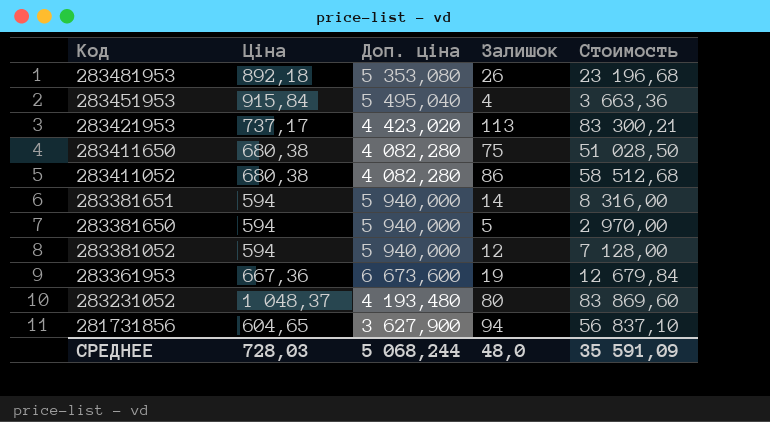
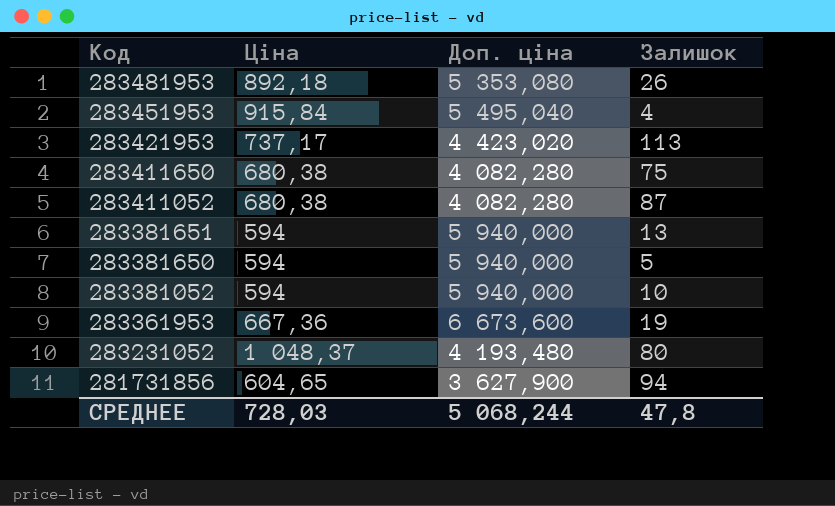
column Стоимость | formula: [Ціна] * [Залишок] -> none
283411052 | Залишок: 86 -> 87
283381651 | Залишок: 14 -> 13
283381052 | Залишок: 12 -> 10
СРЕДНЕЕ | Залишок: 48,0 -> 47,8

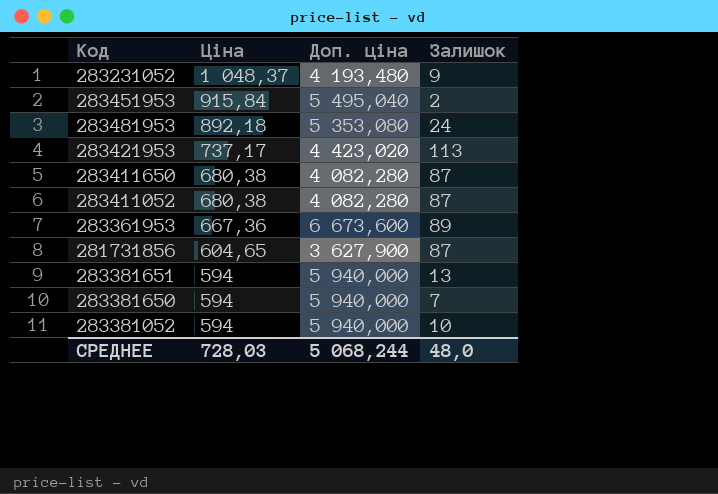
row order: Код descending -> Ціна descending
283231052 | Залишок: 80 -> 9
283451953 | Залишок: 4 -> 2
283481953 | Залишок: 26 -> 24
283411650 | Залишок: 75 -> 87
283361953 | Залишок: 19 -> 89
281731856 | Залишок: 94 -> 87
283381650 | Залишок: 5 -> 7
СРЕДНЕЕ | Залишок: 47,8 -> 48,0

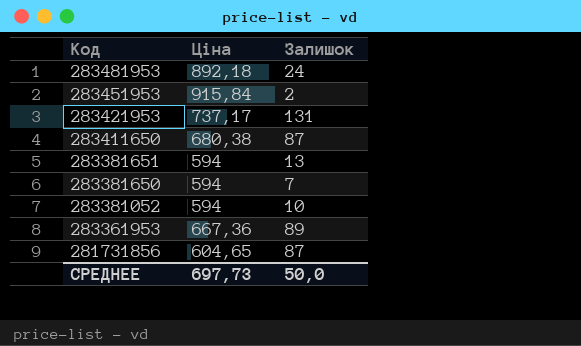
row order: Ціна descending -> Код descending
column Доп. ціна | position: 3 -> none
row 283231052: 1 048,37 | 4 193,480 | 9 -> none
row 283411052: 680,38 | 4 082,280 | 87 -> none
283421953 | Залишок: 113 -> 131
СРЕДНЕЕ | Ціна: 728,03 -> 697,73
СРЕДНЕЕ | Залишок: 48,0 -> 50,0

